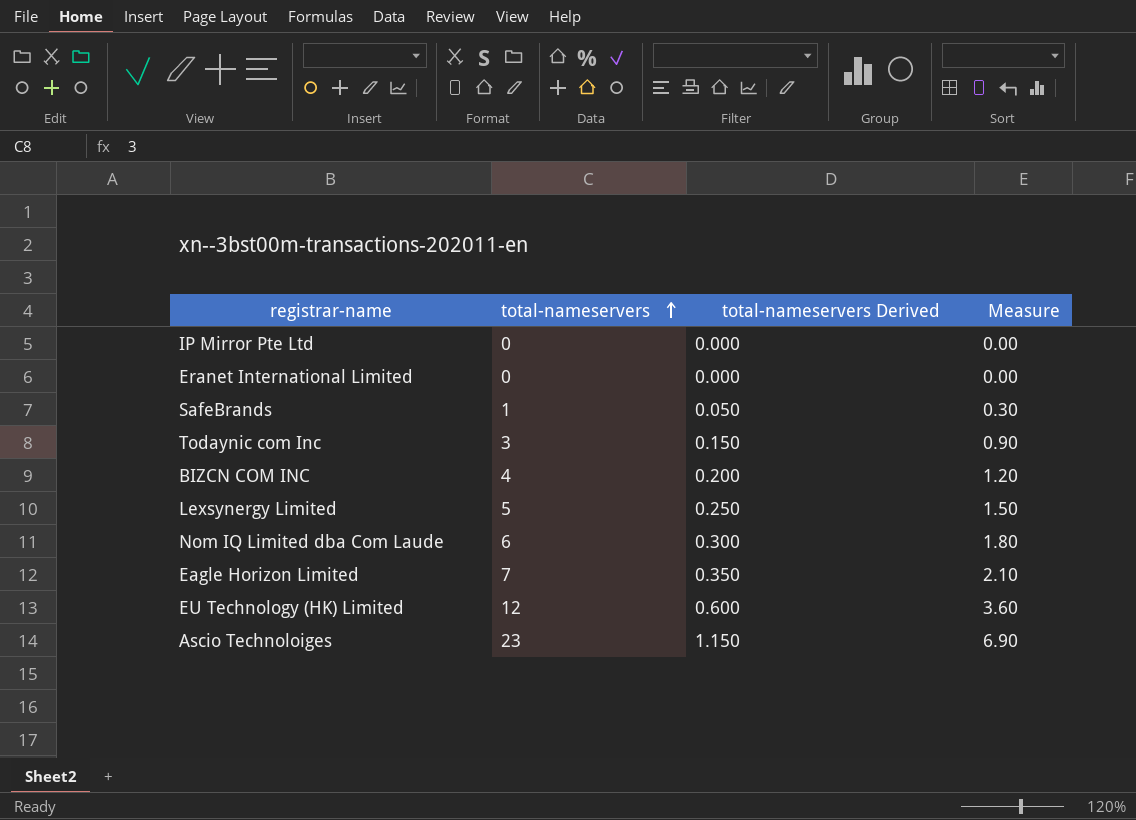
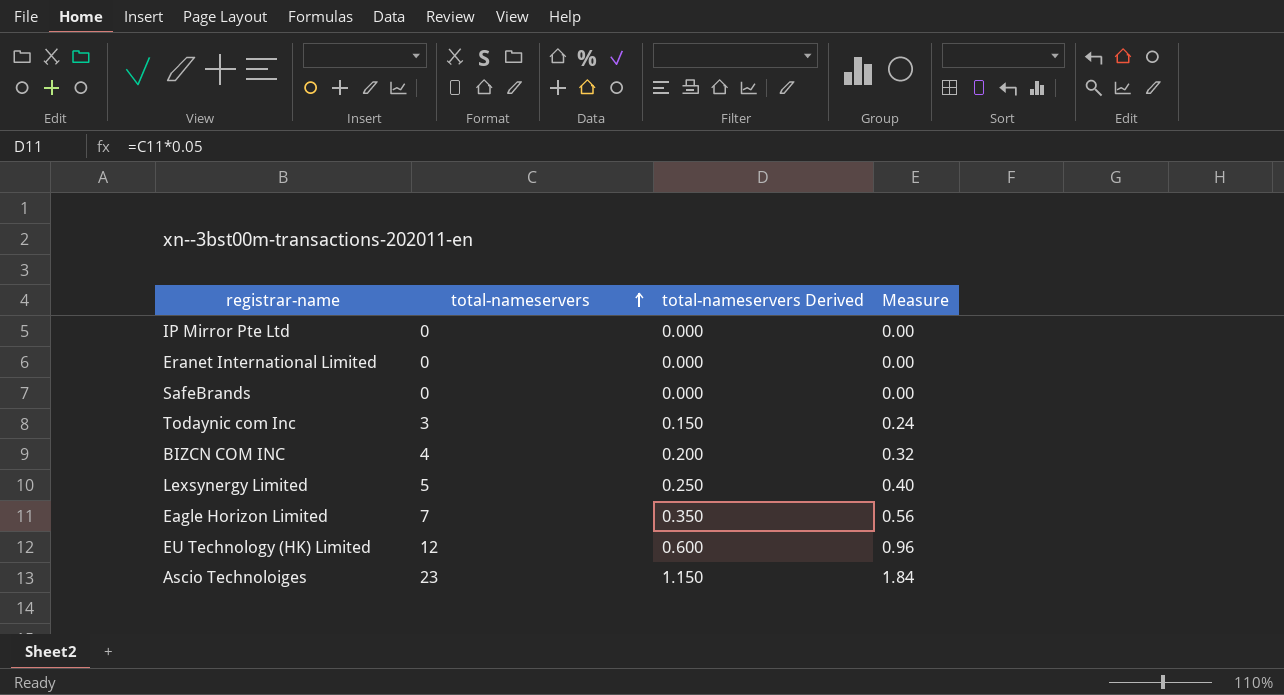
column Measure | formula: [total-nameservers] * 0.3 -> [total-nameservers] * 0.08
row Nom IQ Limited dba Com Laude: 6 | 0.300 | 1.80 -> none
SafeBrands | total-nameservers: 1 -> 0
SafeBrands | total-nameservers Derived: 0.050 -> 0.000

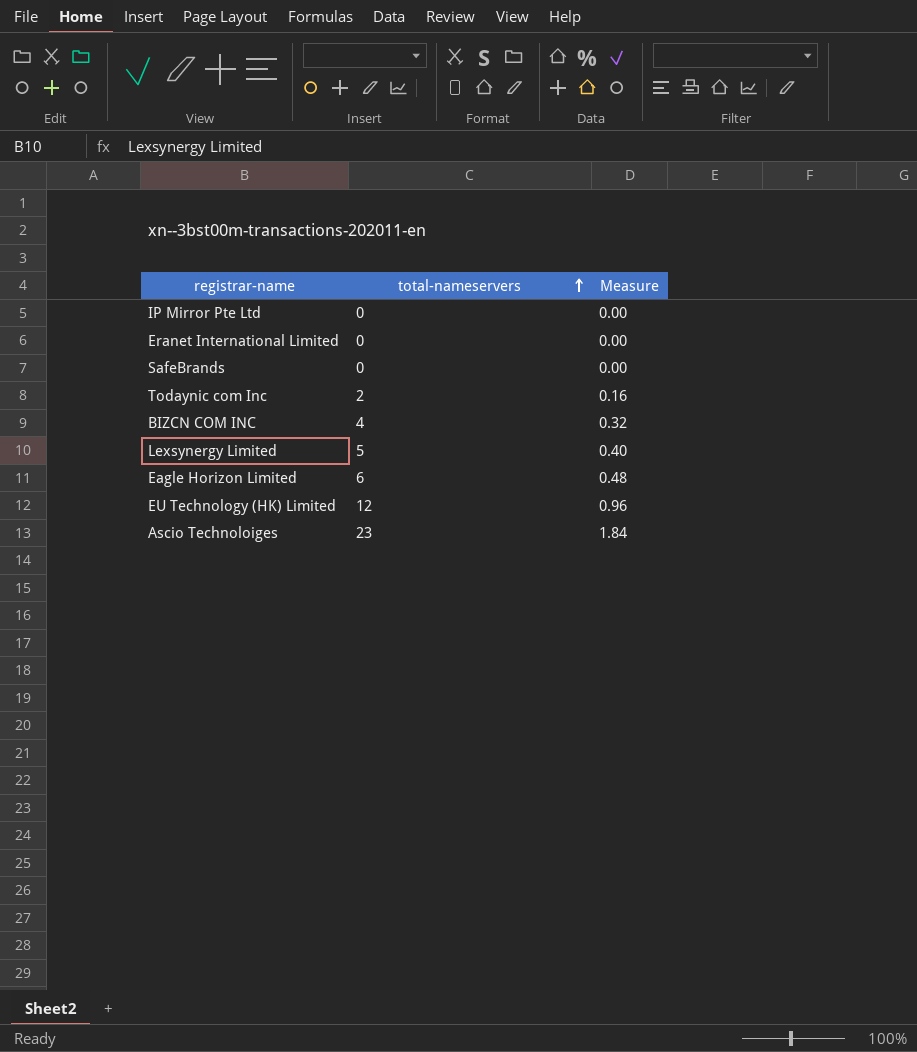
column total-nameservers Derived | formula: [total-nameservers] * 0.05 -> none
Todaynic com Inc | total-nameservers: 3 -> 2
Todaynic com Inc | Measure: 0.24 -> 0.16
Eagle Horizon Limited | total-nameservers: 7 -> 6
Eagle Horizon Limited | Measure: 0.56 -> 0.48

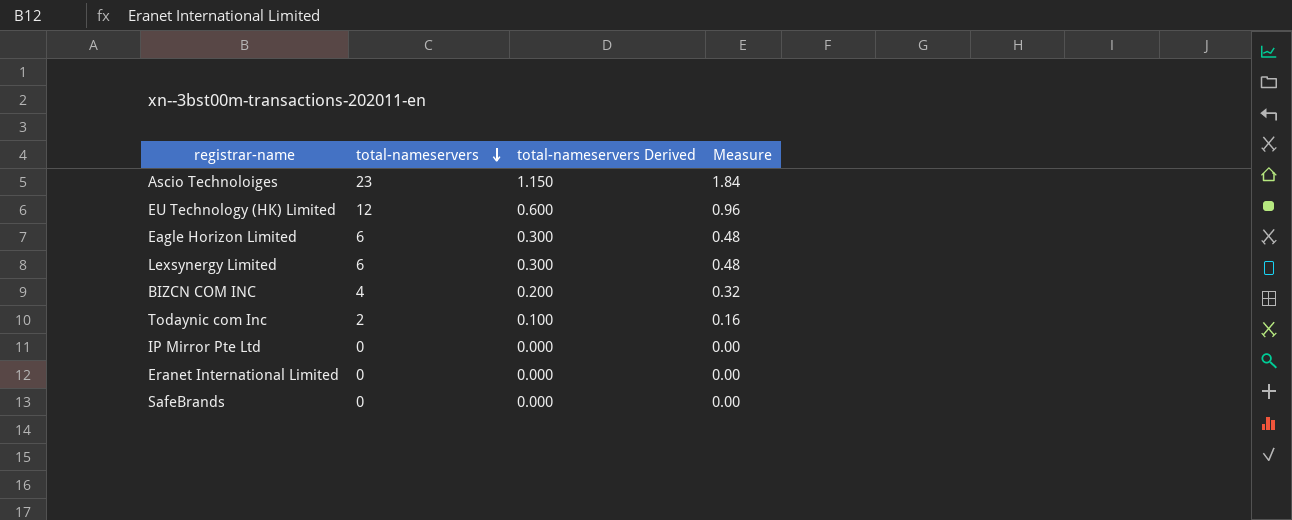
row order: total-nameservers ascending -> total-nameservers descending
column total-nameservers Derived | formula: none -> [total-nameservers] * 0.05
Lexsynergy Limited | total-nameservers: 5 -> 6
Lexsynergy Limited | Measure: 0.40 -> 0.48

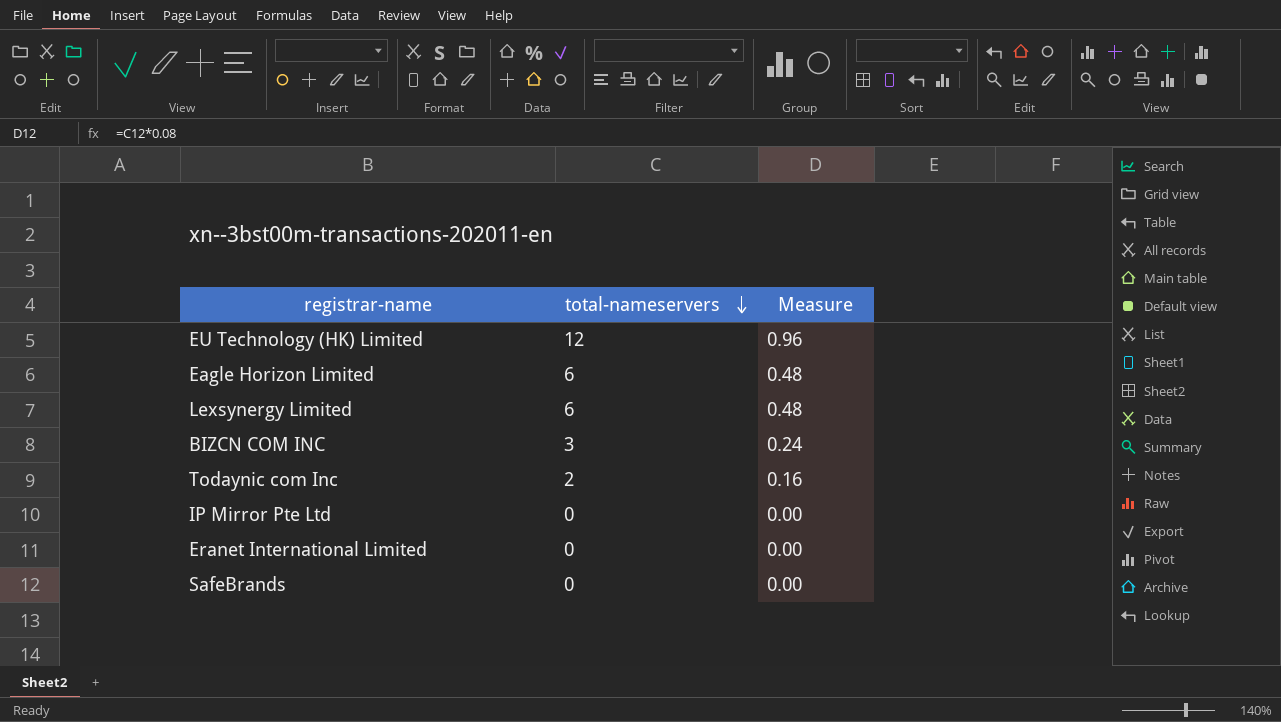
column total-nameservers Derived | formula: [total-nameservers] * 0.05 -> none
row Ascio Technoloiges: 23 | 1.150 | 1.84 -> none
BIZCN COM INC | total-nameservers: 4 -> 3
BIZCN COM INC | Measure: 0.32 -> 0.24

